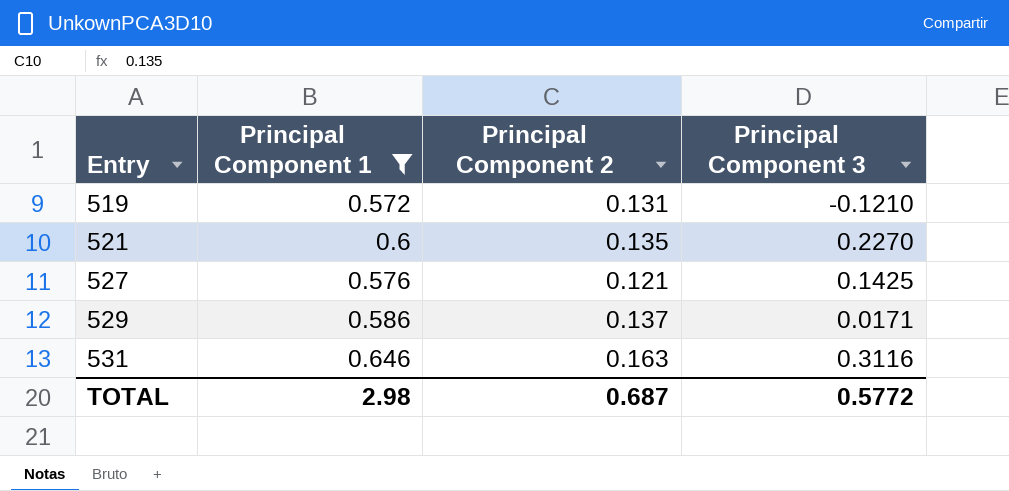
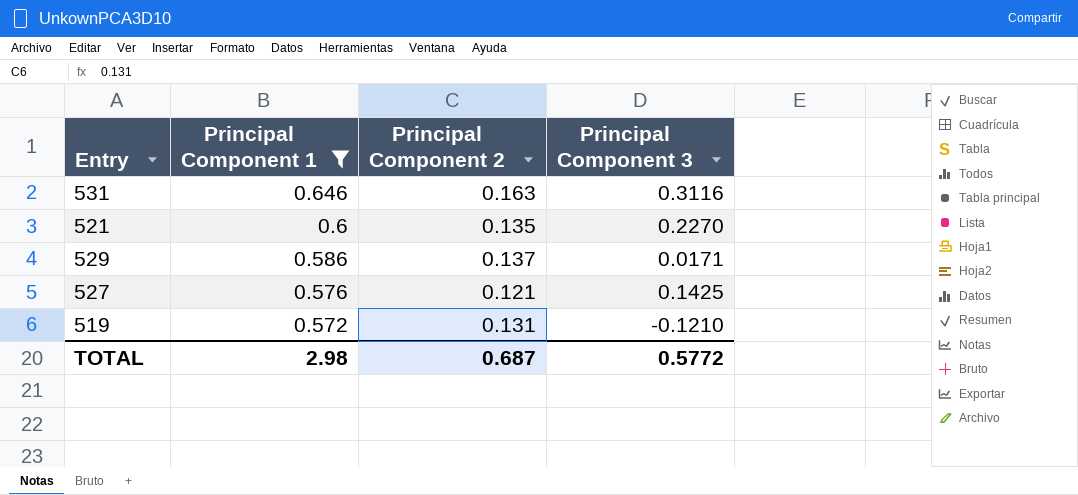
row order: Entry ascending -> Principal Component 1 descending

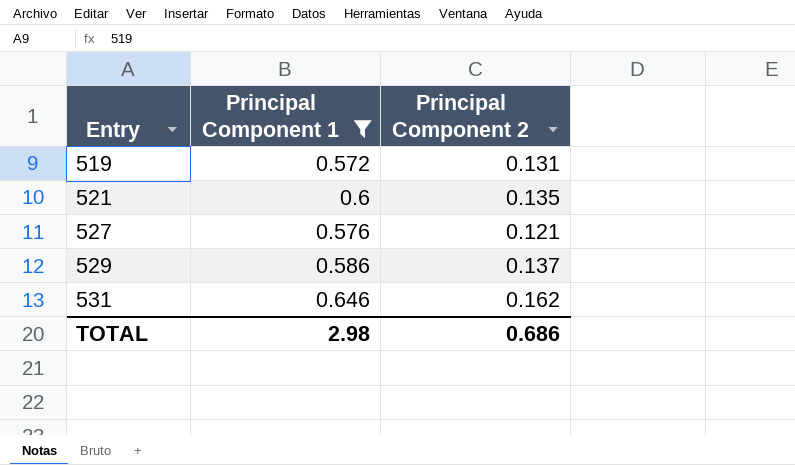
row order: Principal Component 1 descending -> Entry ascending
column Principal Component 3 | position: 4 -> none
531 | Principal Component 2: 0.163 -> 0.162
TOTAL | Principal Component 2: 0.687 -> 0.686

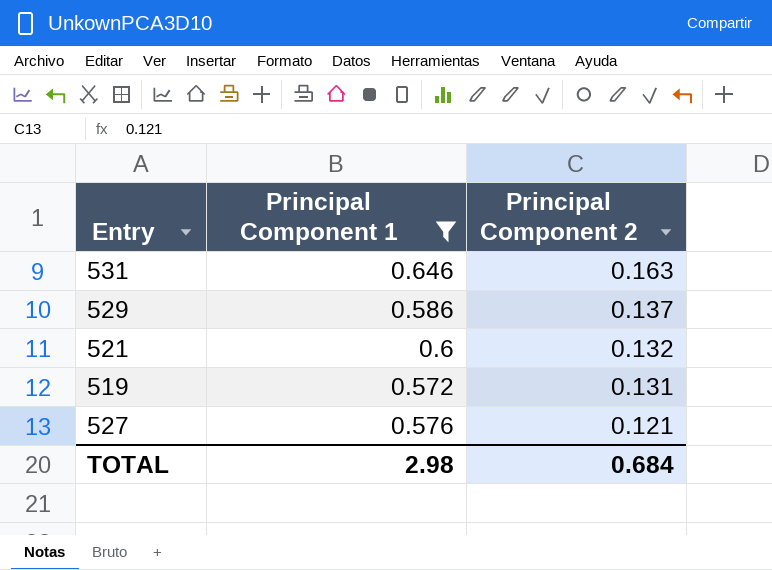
row order: Entry ascending -> Principal Component 2 descending
531 | Principal Component 2: 0.162 -> 0.163
521 | Principal Component 2: 0.135 -> 0.132
TOTAL | Principal Component 2: 0.686 -> 0.684

